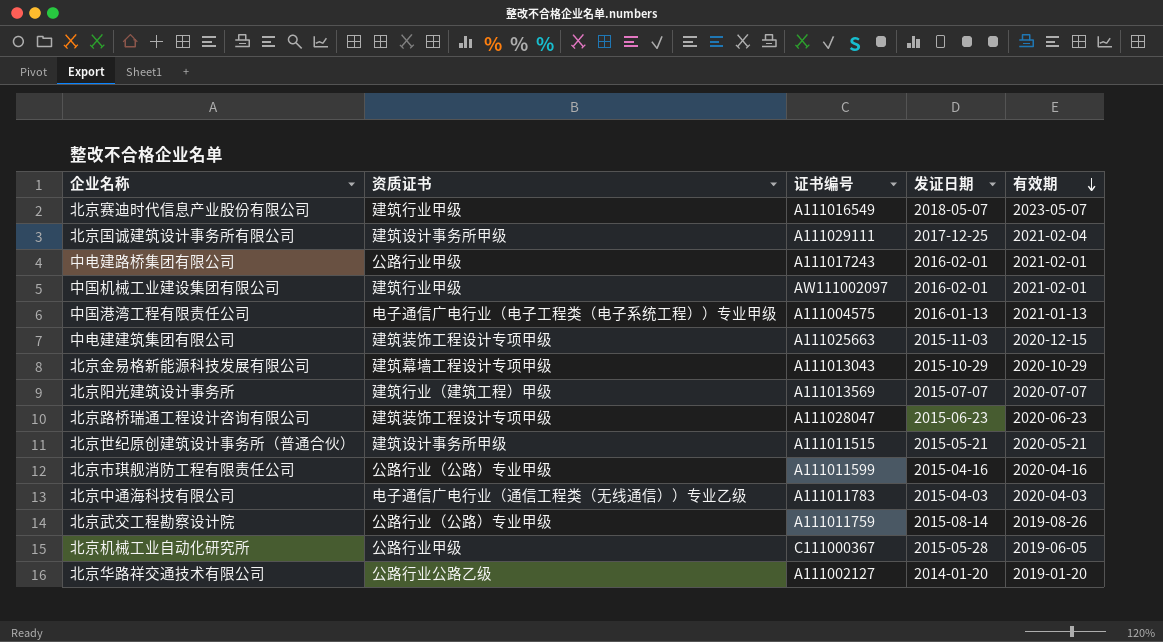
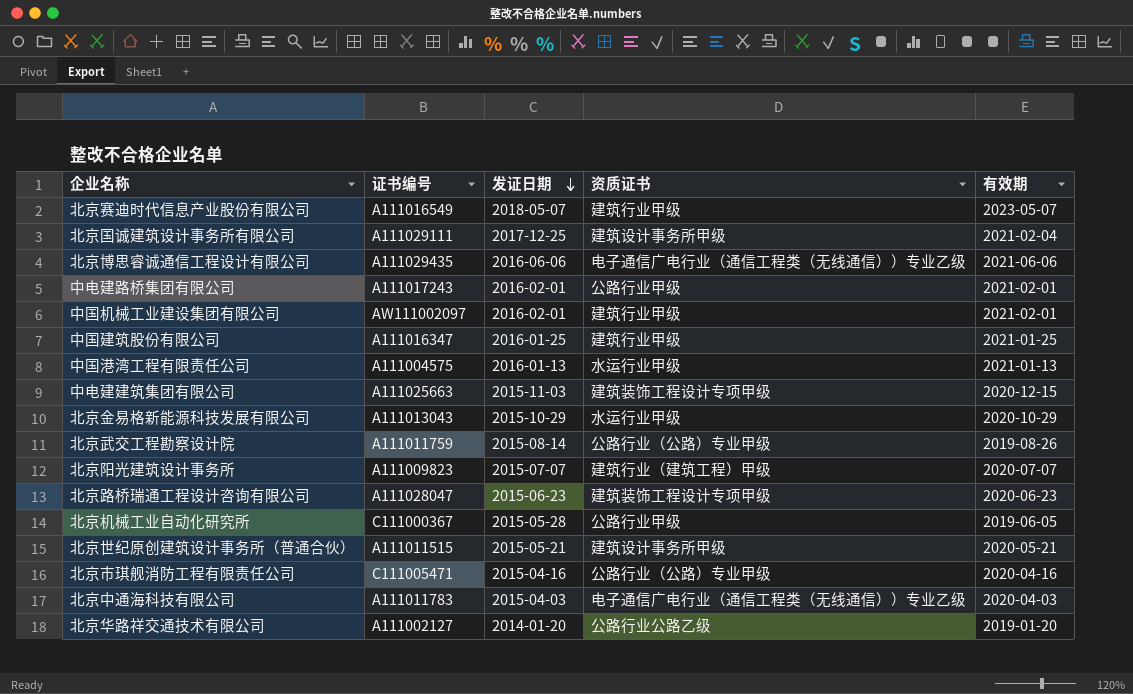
row order: 有效期 descending -> 发证日期 descending
column 资质证书 | position: 2 -> 4
row 北京博思睿诚通信工程设计有限公司: none -> A111029435 | 2016-06-06 | 电子通信广电行业（通信工程类（无线通信））专业乙级 | 2021-06-06
row 中国建筑股份有限公司: none -> A111016347 | 2016-01-25 | 建筑行业甲级 | 2021-01-25
中国港湾工程有限责任公司 | 资质证书: 电子通信广电行业（电子工程类（电子系统工程））专业甲级 -> 水运行业甲级
北京金易格新能源科技发展有限公司 | 资质证书: 建筑幕墙工程设计专项甲级 -> 水运行业甲级
北京阳光建筑设计事务所 | 证书编号: A111013569 -> A111009823
北京市琪舰消防工程有限责任公司 | 证书编号: A111011599 -> C111005471

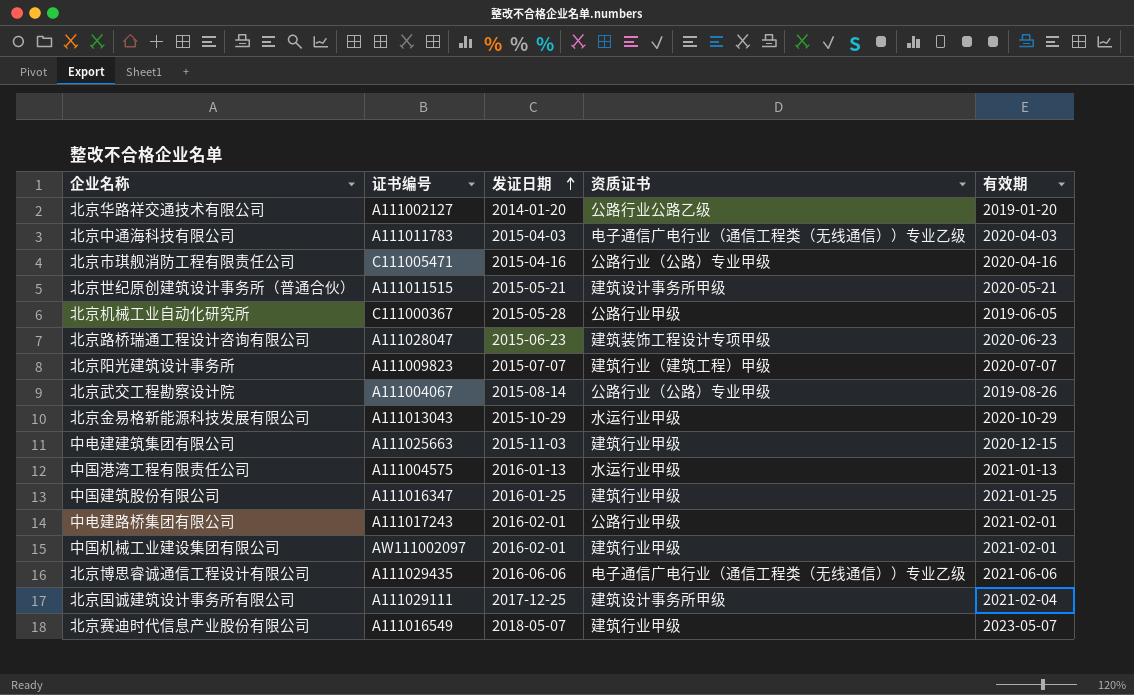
row order: 发证日期 descending -> 发证日期 ascending
北京武交工程勘察设计院 | 证书编号: A111011759 -> A111004067
中电建建筑集团有限公司 | 资质证书: 建筑装饰工程设计专项甲级 -> 建筑行业甲级

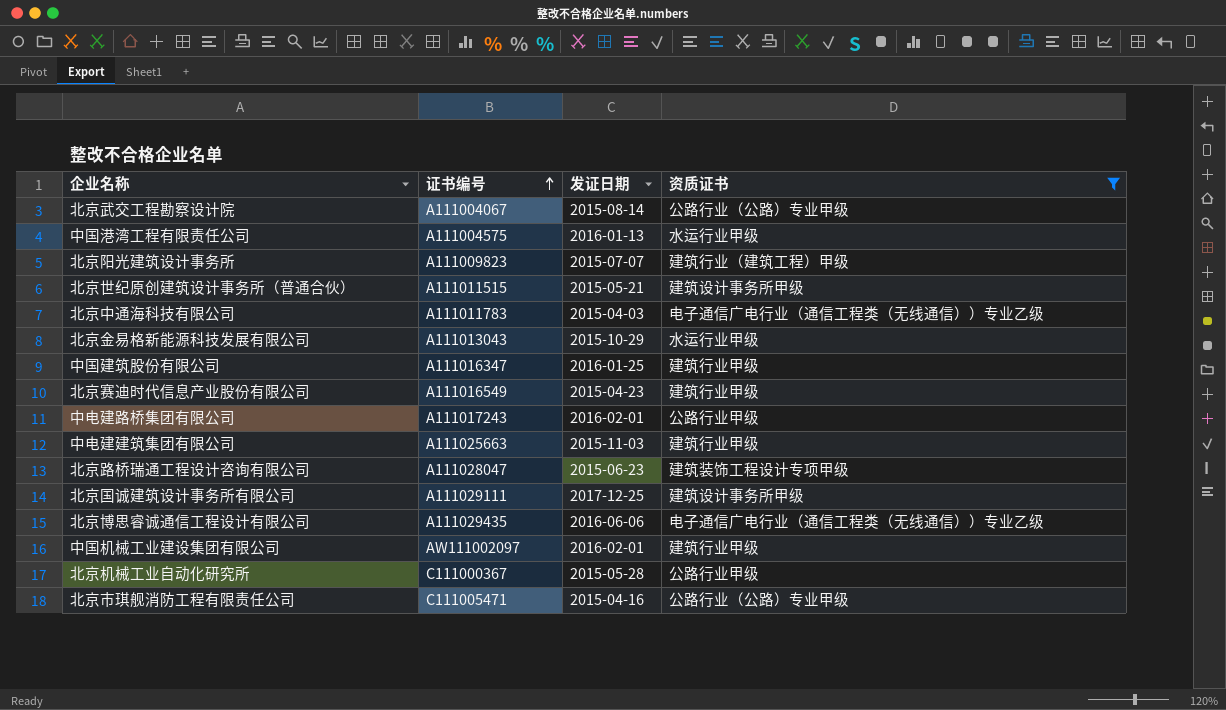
filter: none -> 资质证书 != 公路行业公路乙级
row order: 发证日期 ascending -> 证书编号 ascending
column 有效期 | position: 5 -> none
北京赛迪时代信息产业股份有限公司 | 发证日期: 2018-05-07 -> 2015-04-23

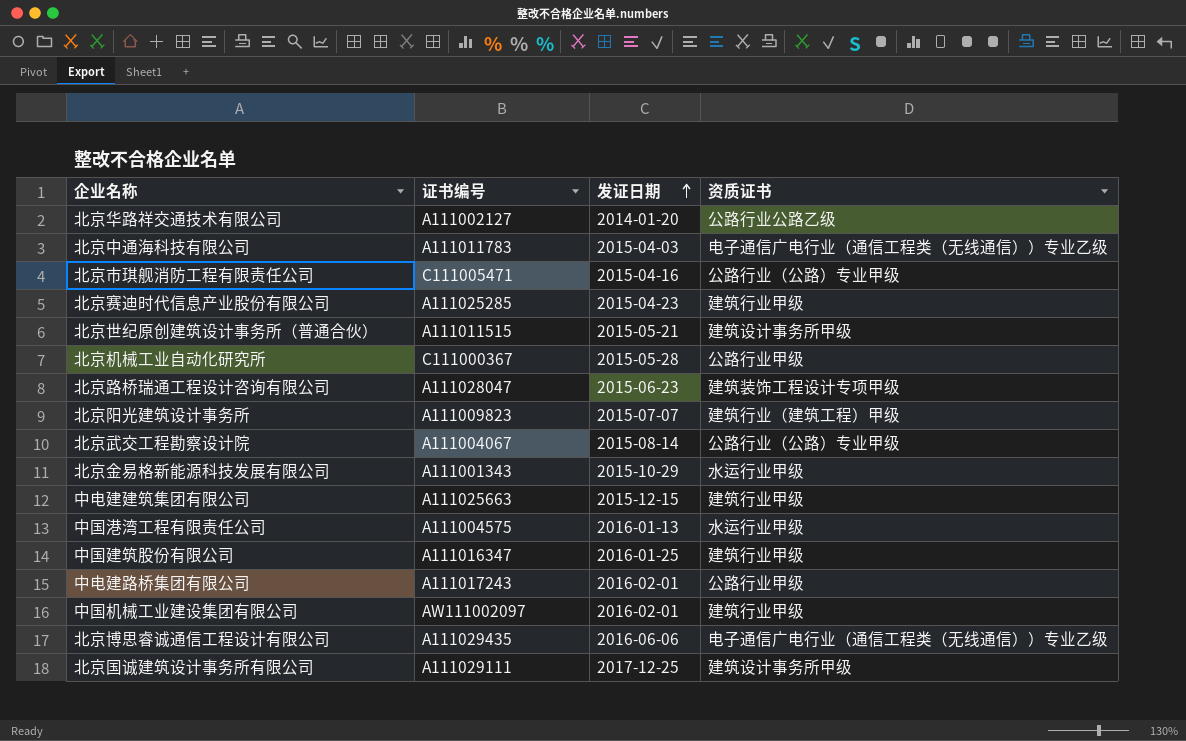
filter: 资质证书 != 公路行业公路乙级 -> none
row order: 证书编号 ascending -> 发证日期 ascending
北京赛迪时代信息产业股份有限公司 | 证书编号: A111016549 -> A111025285
北京金易格新能源科技发展有限公司 | 证书编号: A111013043 -> A111001343
中电建建筑集团有限公司 | 发证日期: 2015-11-03 -> 2015-12-15

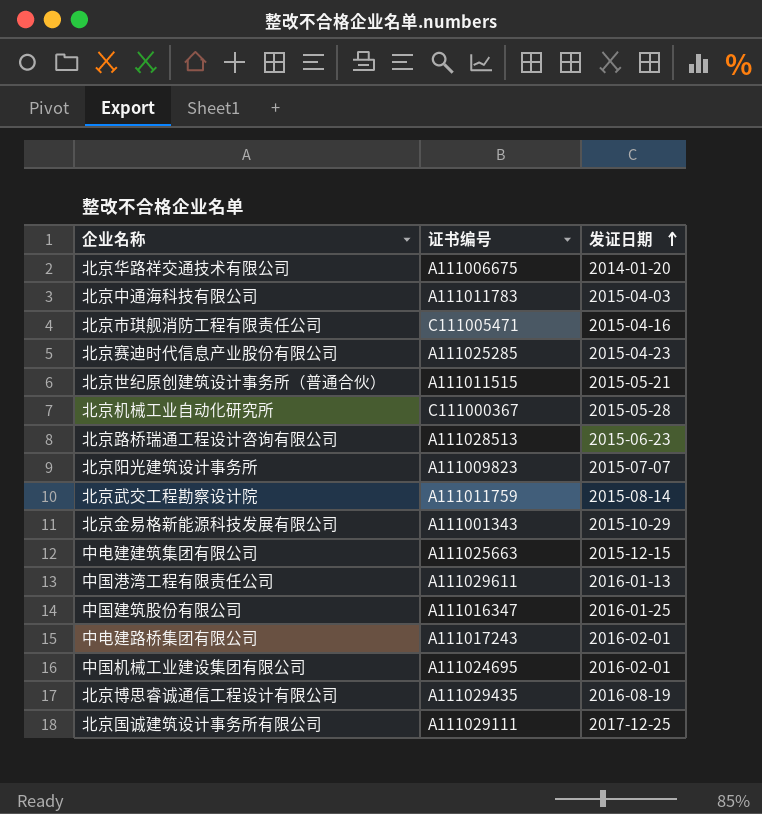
column 资质证书 | position: 4 -> none
北京华路祥交通技术有限公司 | 证书编号: A111002127 -> A111006675
北京路桥瑞通工程设计咨询有限公司 | 证书编号: A111028047 -> A111028513
北京武交工程勘察设计院 | 证书编号: A111004067 -> A111011759
中国港湾工程有限责任公司 | 证书编号: A111004575 -> A111029611
中国机械工业建设集团有限公司 | 证书编号: AW111002097 -> A111024695
北京博思睿诚通信工程设计有限公司 | 发证日期: 2016-06-06 -> 2016-08-19

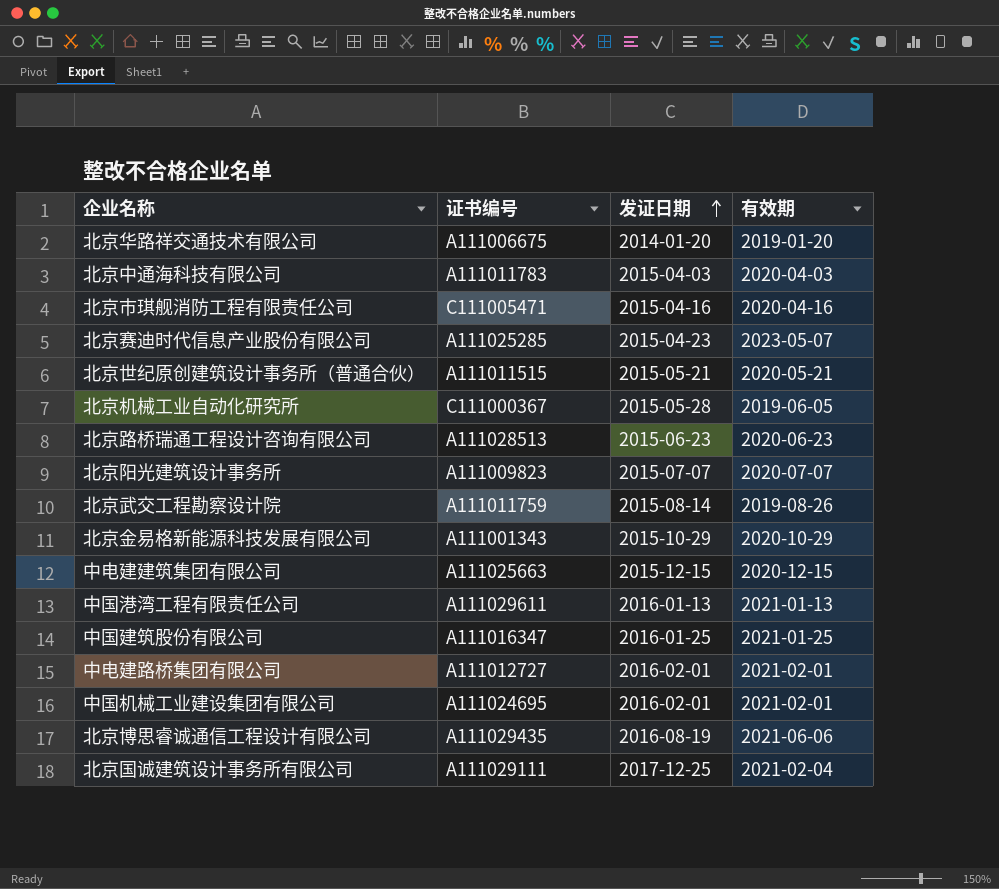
column 有效期 | position: none -> 4
中电建路桥集团有限公司 | 证书编号: A111017243 -> A111012727

